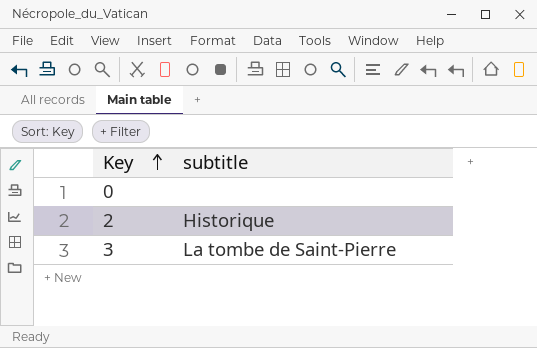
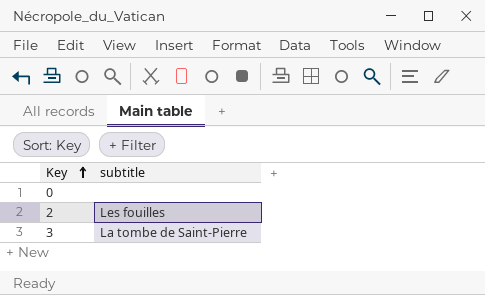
2 | subtitle: Historique -> Les fouilles

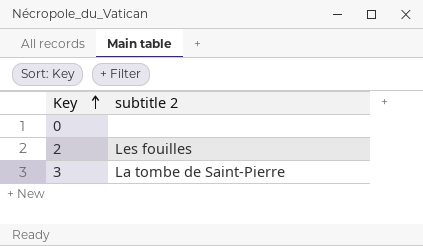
column name: subtitle -> subtitle 2

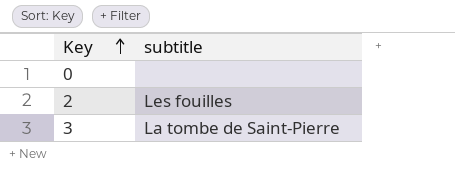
column name: subtitle 2 -> subtitle

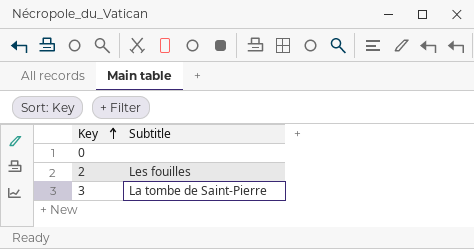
column name: subtitle -> Subtitle

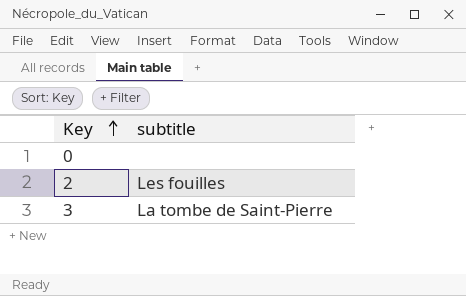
column name: Subtitle -> subtitle

